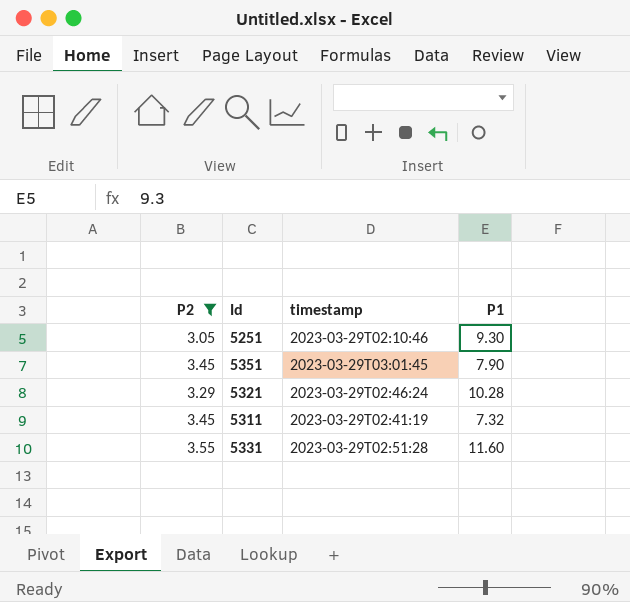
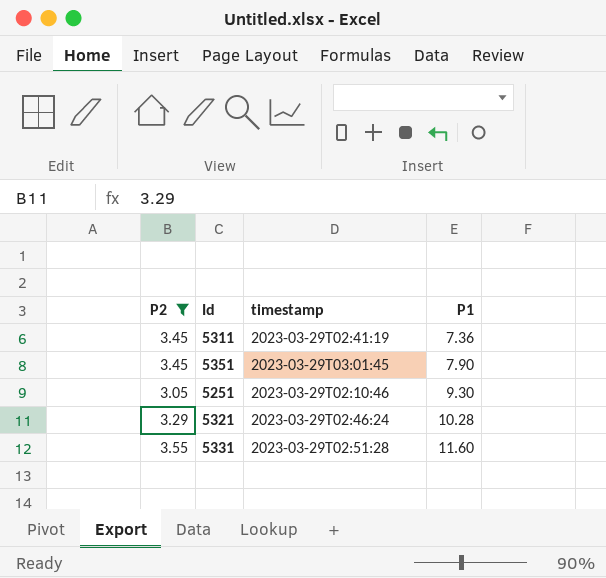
row order: none -> P1 ascending
5311 | P1: 7.32 -> 7.36

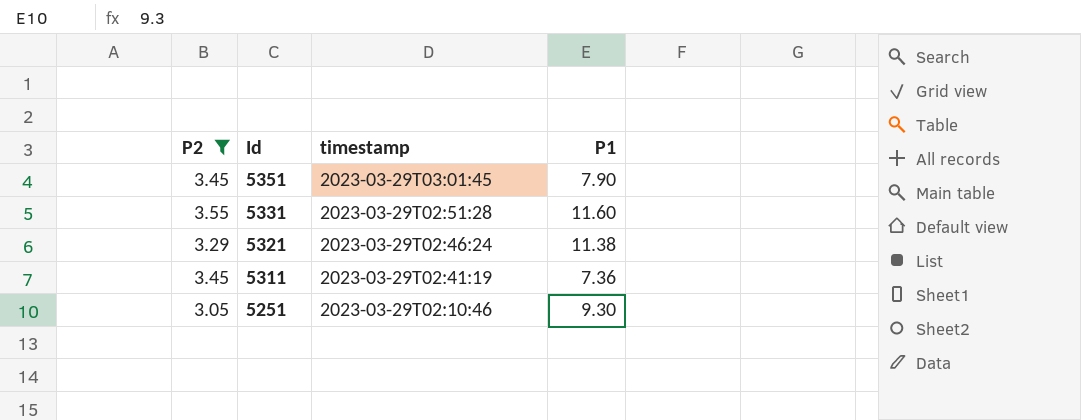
row order: P1 ascending -> Id descending
5321 | P1: 10.28 -> 11.38

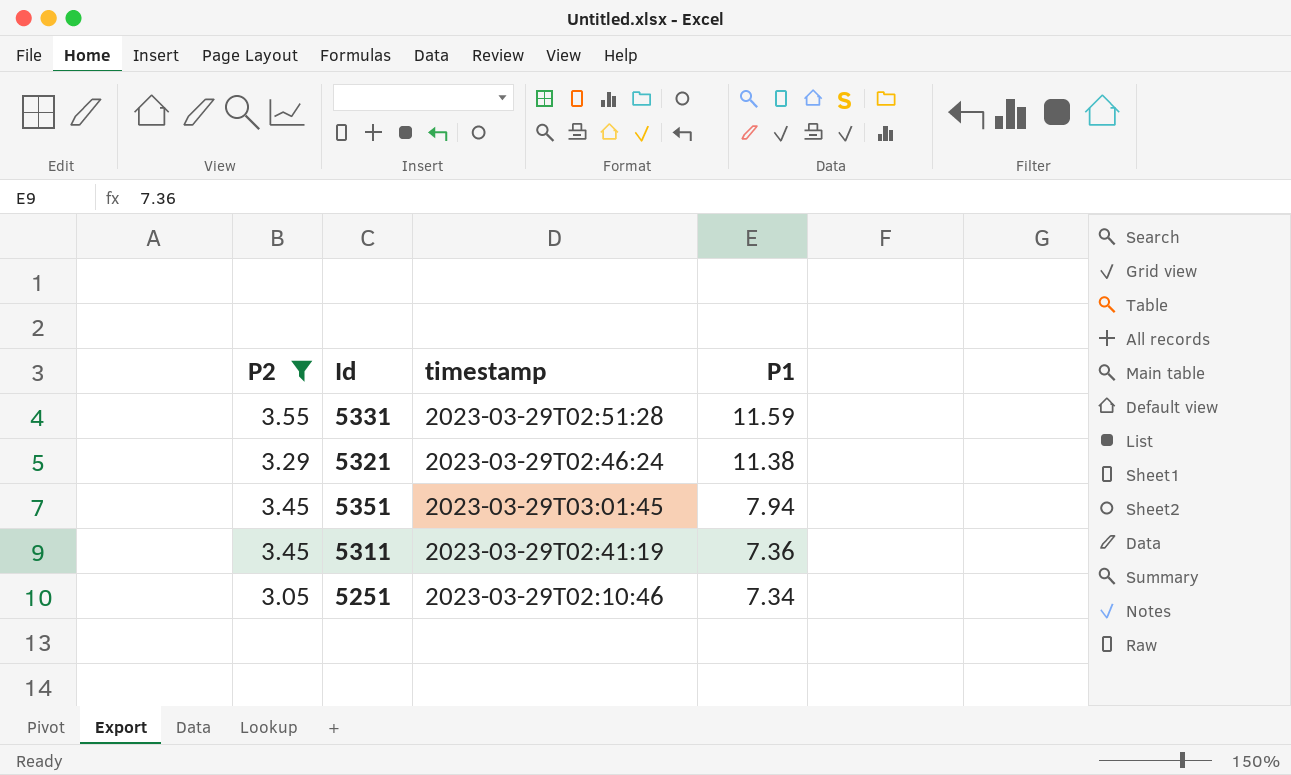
row order: Id descending -> P1 descending
5331 | P1: 11.60 -> 11.59
5351 | P1: 7.90 -> 7.94
5251 | P1: 9.30 -> 7.34

